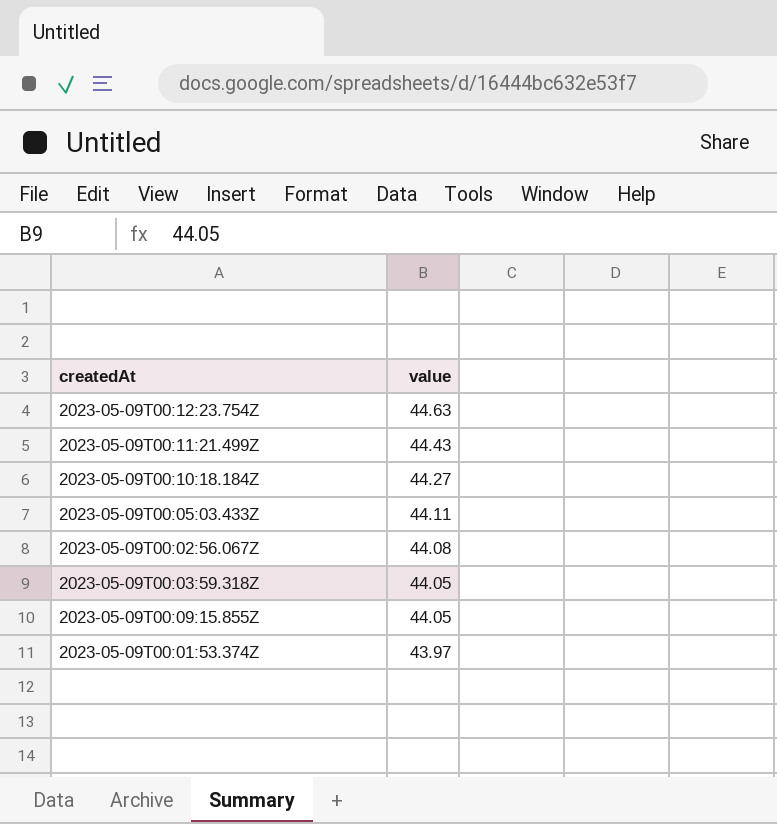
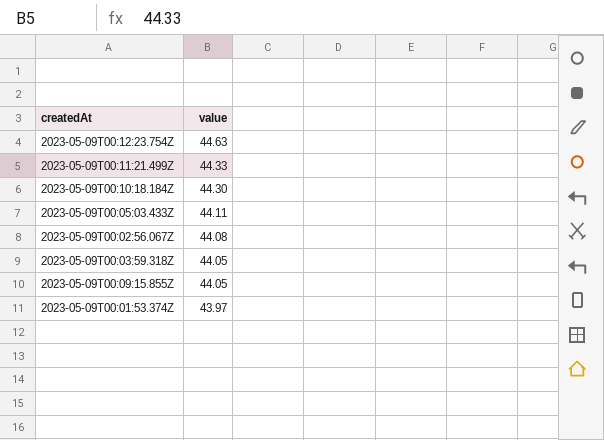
2023-05-09T00:11:21.499Z | value: 44.43 -> 44.33
2023-05-09T00:10:18.184Z | value: 44.27 -> 44.30

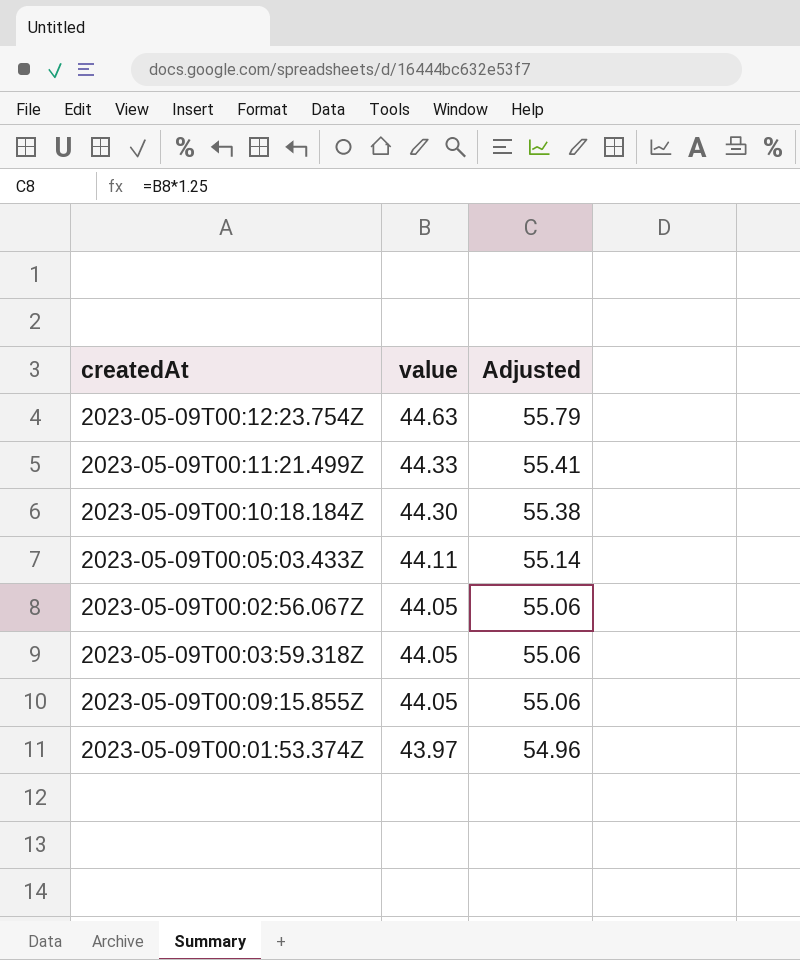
column Adjusted | formula: none -> [value] * 1.25
2023-05-09T00:02:56.067Z | value: 44.08 -> 44.05

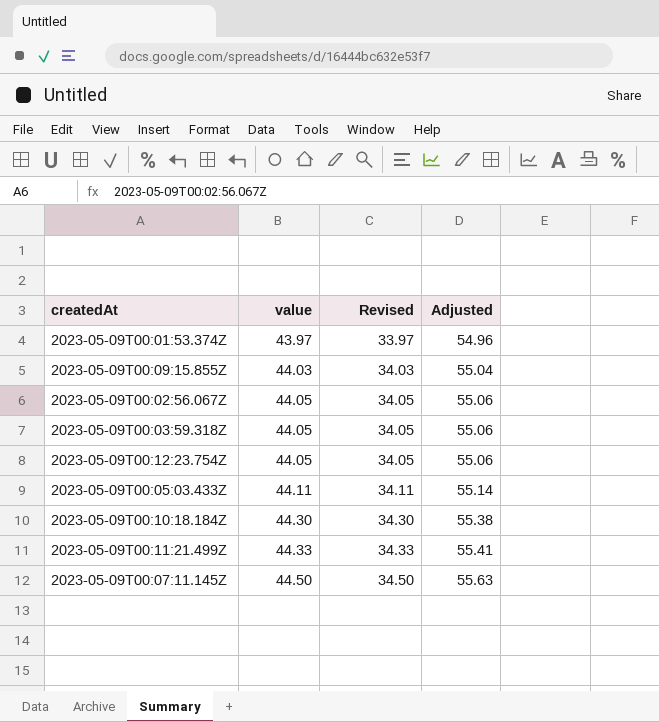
row order: value descending -> value ascending
column Revised | formula: none -> [value] - 10
2023-05-09T00:09:15.855Z | value: 44.05 -> 44.03
2023-05-09T00:09:15.855Z | Adjusted: 55.06 -> 55.04
2023-05-09T00:12:23.754Z | value: 44.63 -> 44.05
2023-05-09T00:12:23.754Z | Adjusted: 55.79 -> 55.06
row 2023-05-09T00:07:11.145Z: none -> 44.50 | 34.50 | 55.63

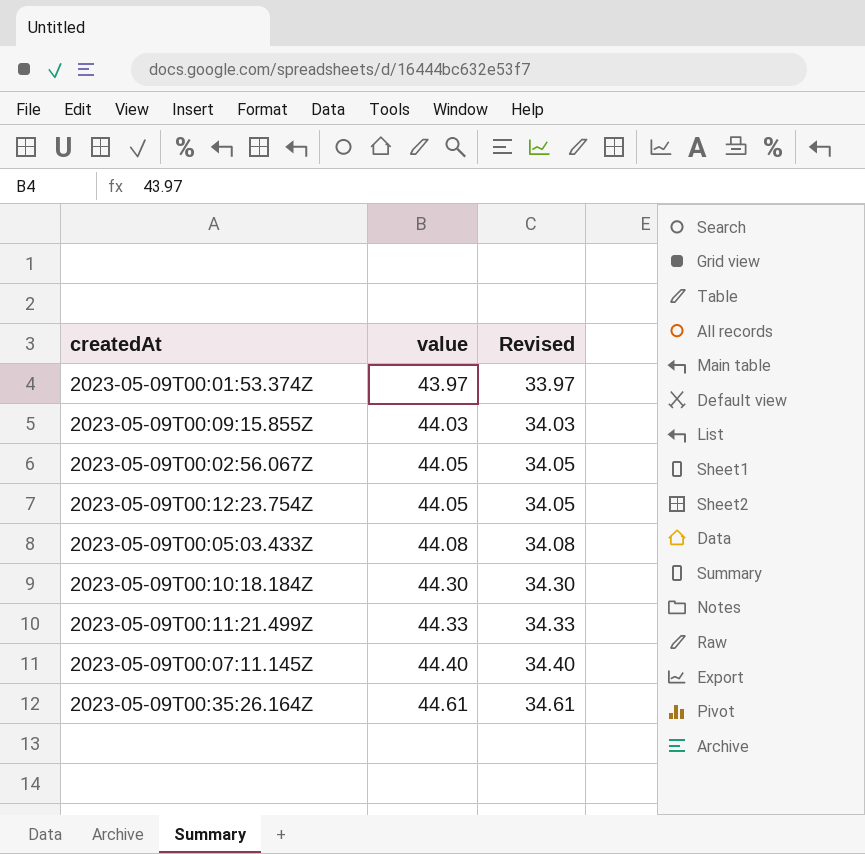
column Adjusted | formula: [value] * 1.25 -> none
row 2023-05-09T00:03:59.318Z: 44.05 | 34.05 | 55.06 -> none
2023-05-09T00:05:03.433Z | value: 44.11 -> 44.08
2023-05-09T00:05:03.433Z | Revised: 34.11 -> 34.08
2023-05-09T00:07:11.145Z | value: 44.50 -> 44.40
2023-05-09T00:07:11.145Z | Revised: 34.50 -> 34.40
row 2023-05-09T00:35:26.164Z: none -> 44.61 | 34.61

